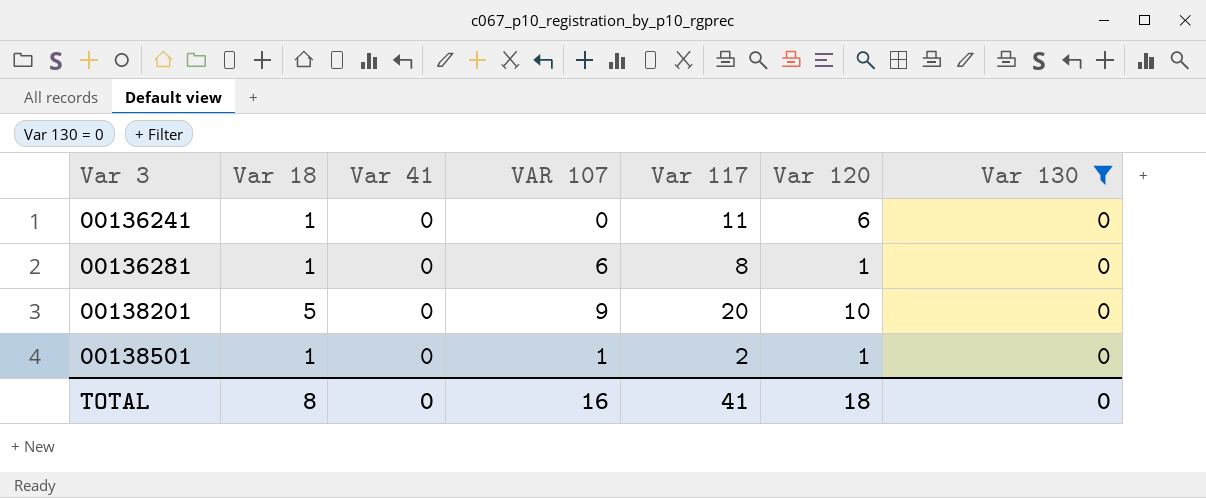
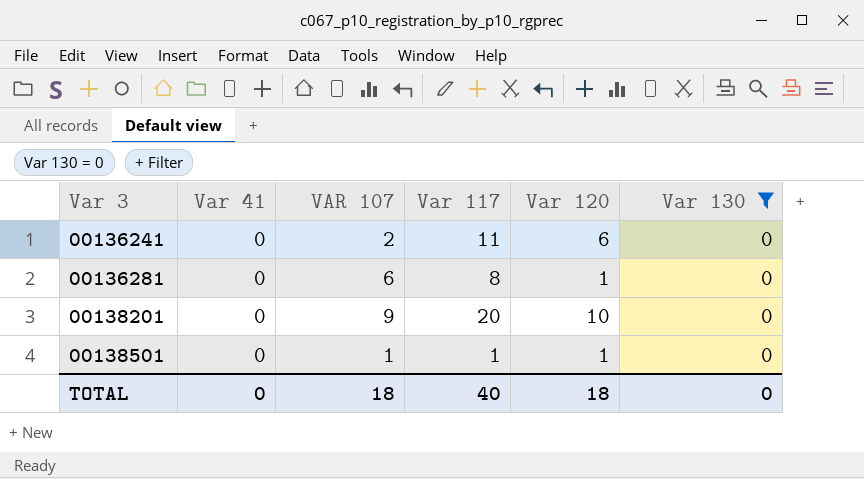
column Var 18 | position: 2 -> none
00136241 | VAR 107: 0 -> 2
00138501 | Var 117: 2 -> 1
TOTAL | VAR 107: 16 -> 18
TOTAL | Var 117: 41 -> 40

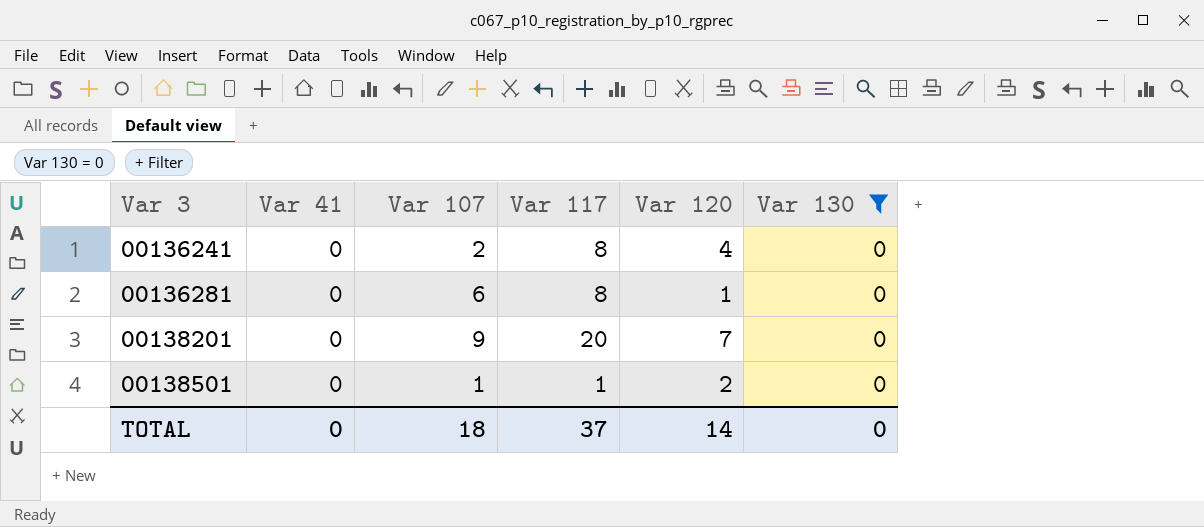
column name: VAR 107 -> Var 107
00136241 | Var 117: 11 -> 8
00136241 | Var 120: 6 -> 4
00138201 | Var 120: 10 -> 7
00138501 | Var 120: 1 -> 2
TOTAL | Var 117: 40 -> 37
TOTAL | Var 120: 18 -> 14

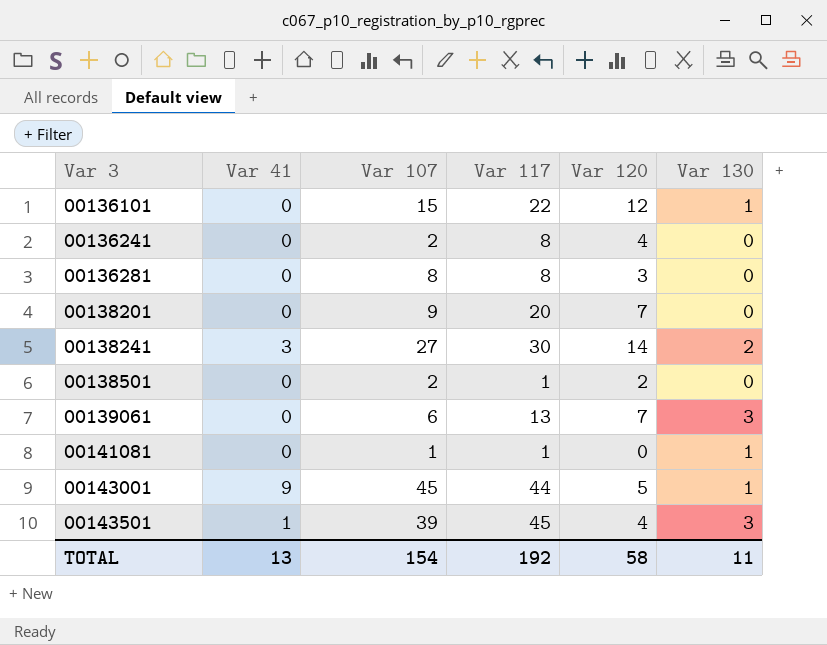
filter: Var 130 = 0 -> none
00136281 | Var 107: 6 -> 8
00136281 | Var 120: 1 -> 3
00138501 | Var 107: 1 -> 2
TOTAL | Var 41: 0 -> 13
TOTAL | Var 107: 18 -> 154
TOTAL | Var 117: 37 -> 192
TOTAL | Var 120: 14 -> 58
TOTAL | Var 130: 0 -> 11

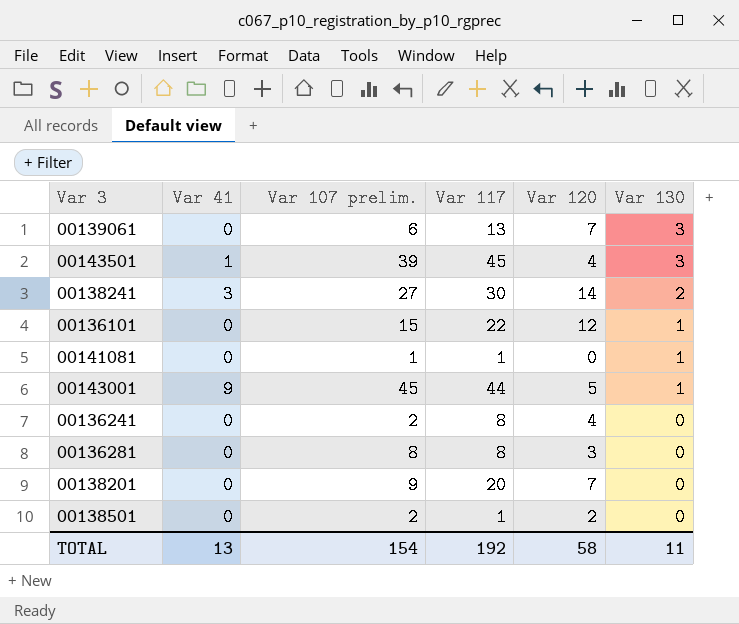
row order: Var 3 ascending -> Var 130 descending
column name: Var 107 -> Var 107 prelim.

